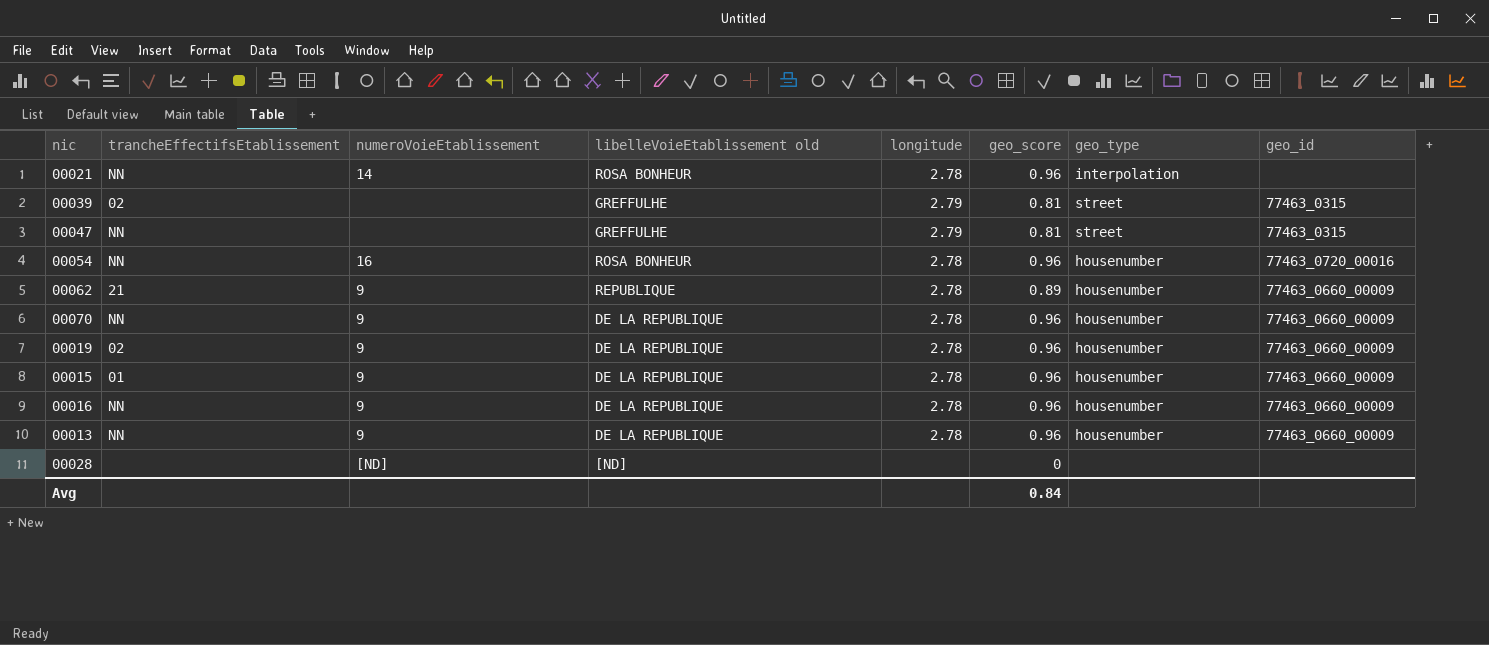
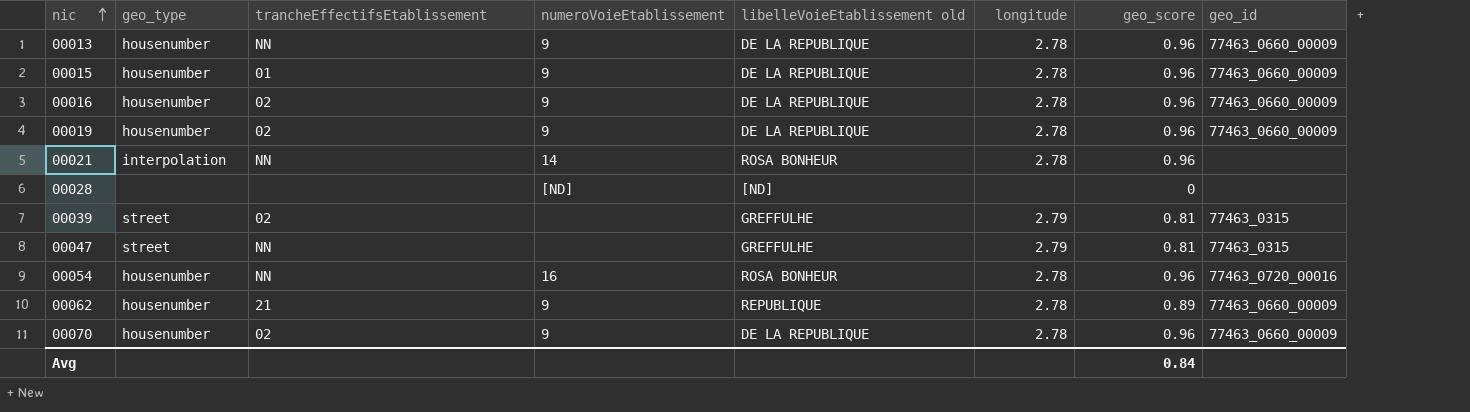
row order: none -> nic ascending
column geo_type | position: 7 -> 2
00016 | trancheEffectifsEtablissement: NN -> 02
00070 | trancheEffectifsEtablissement: NN -> 02

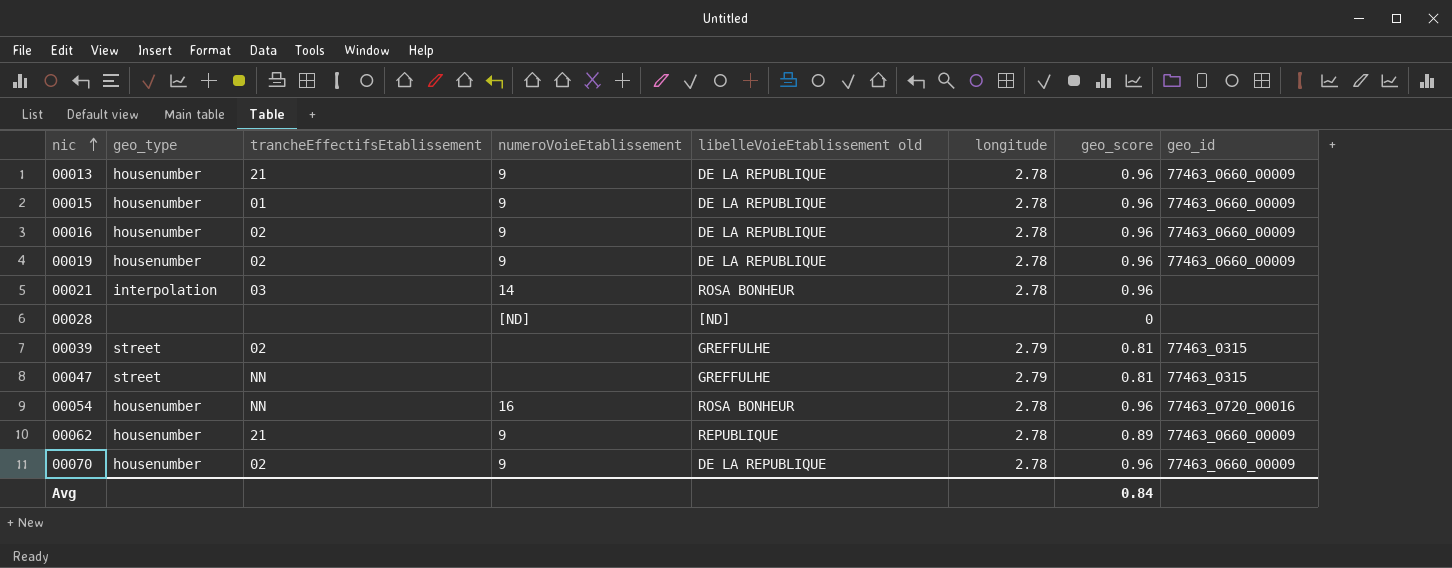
00013 | trancheEffectifsEtablissement: NN -> 21
00021 | trancheEffectifsEtablissement: NN -> 03

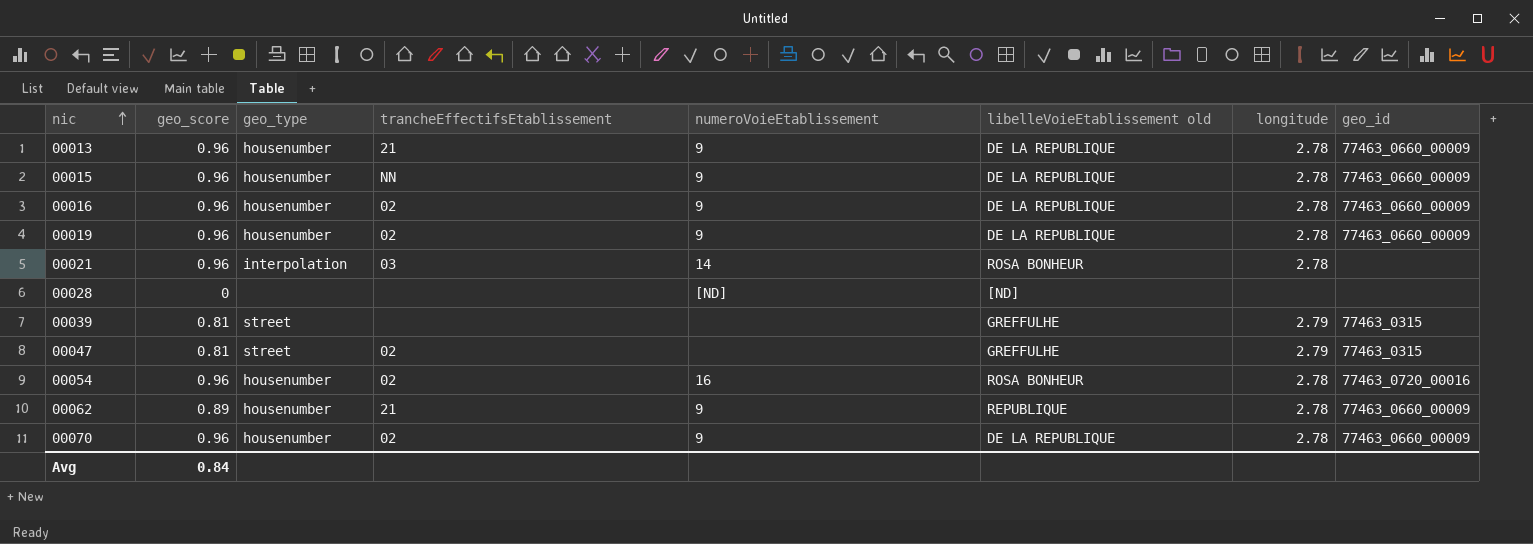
column geo_score | position: 7 -> 2
00015 | trancheEffectifsEtablissement: 01 -> NN
00039 | trancheEffectifsEtablissement: 02 -> none
00047 | trancheEffectifsEtablissement: NN -> 02
00054 | trancheEffectifsEtablissement: NN -> 02

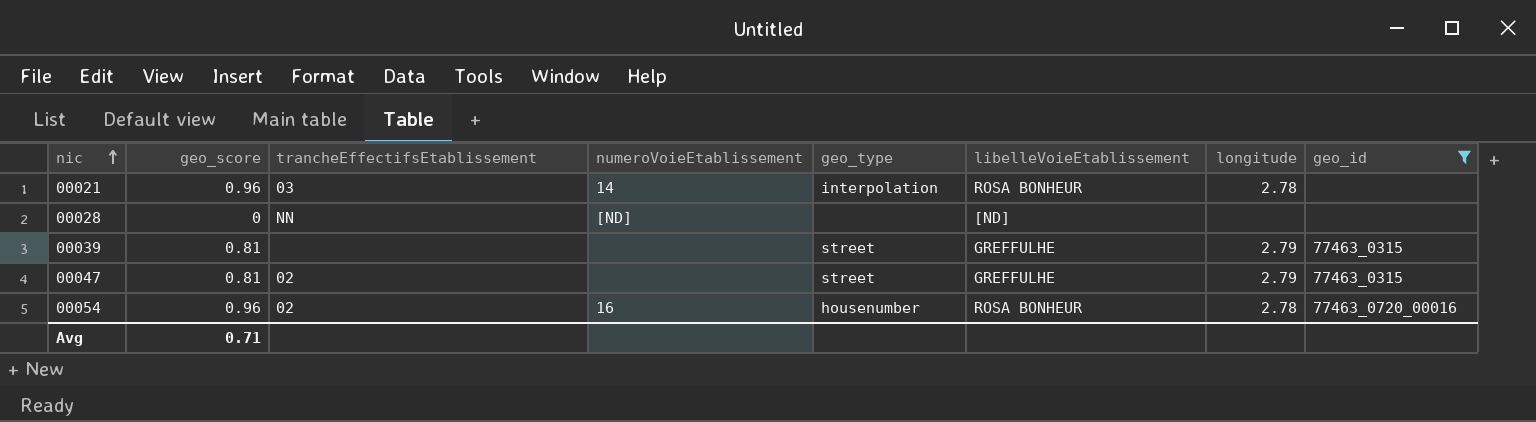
filter: none -> geo_id != 77463_0660_00009
column geo_type | position: 3 -> 5
column name: libelleVoieEtablissement old -> libelleVoieEtablissement
00028 | trancheEffectifsEtablissement: none -> NN
Avg | geo_score: 0.84 -> 0.71

